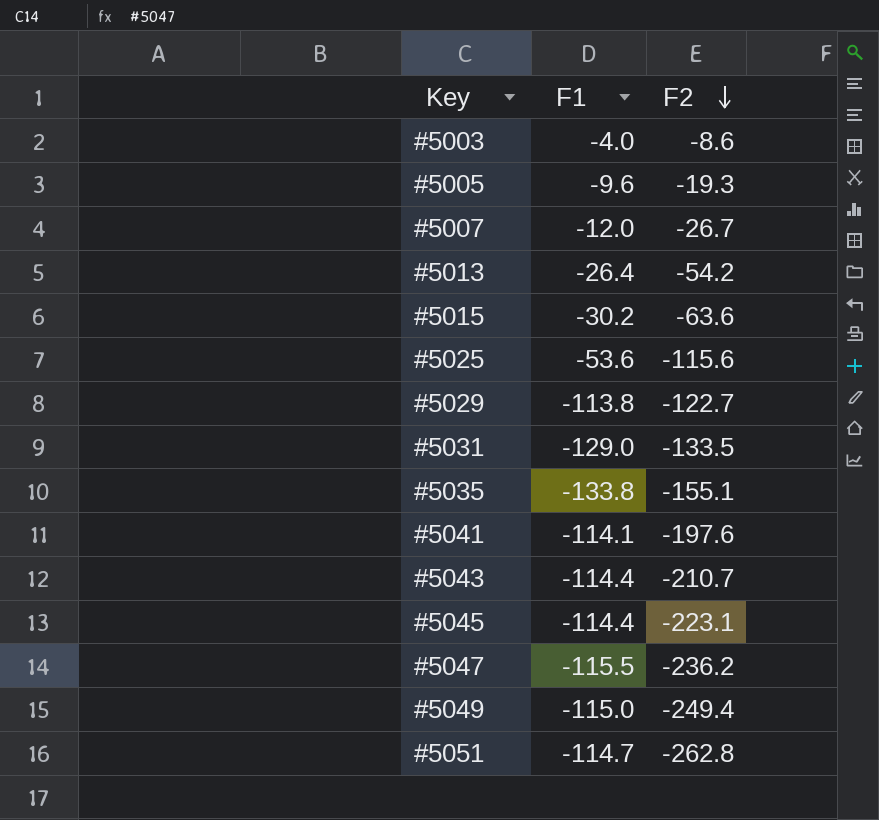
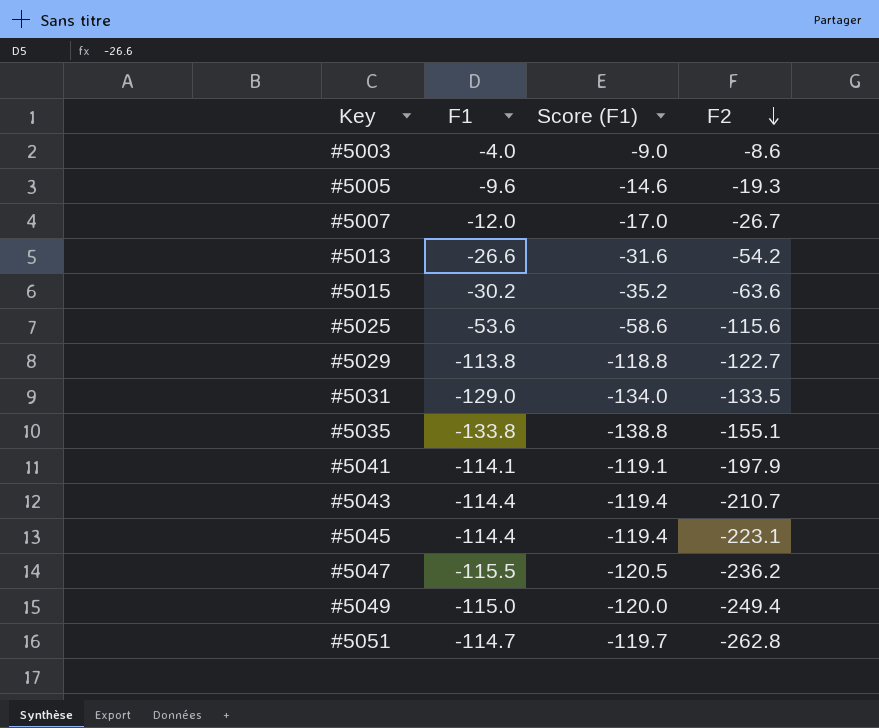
column Score (F1) | formula: none -> [F1] - 5
#5013 | F1: -26.4 -> -26.6
#5041 | F2: -197.6 -> -197.9

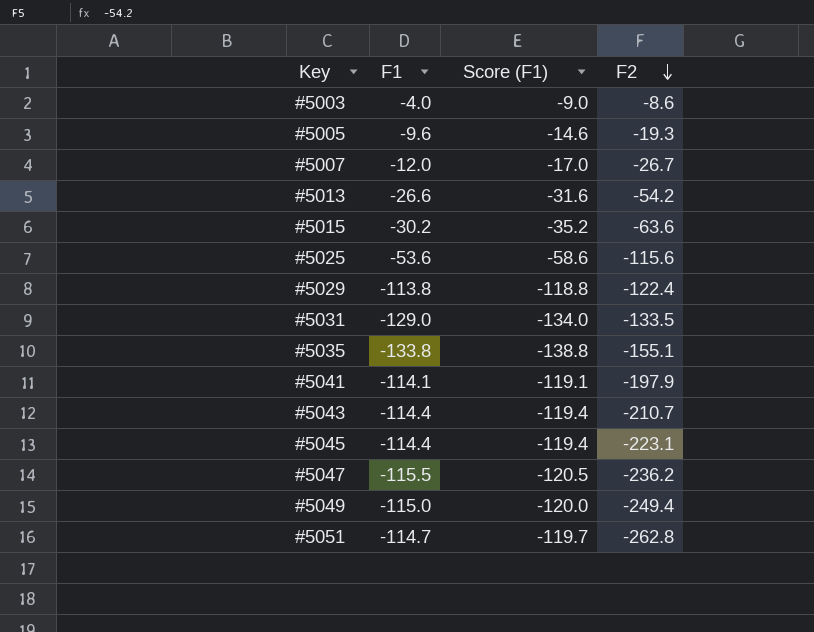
#5029 | F2: -122.7 -> -122.4

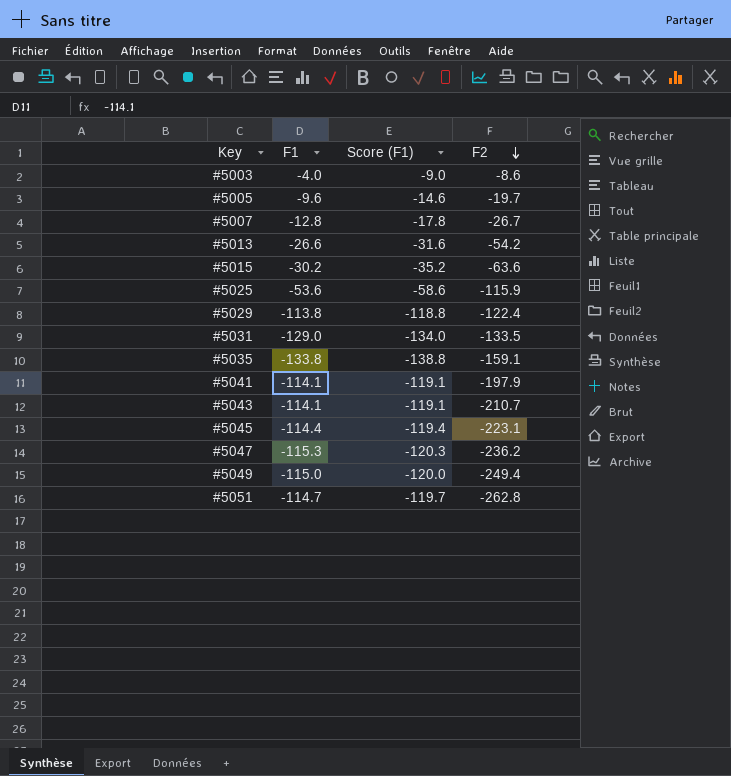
#5005 | F2: -19.3 -> -19.7
#5007 | F1: -12.0 -> -12.8
#5007 | Score (F1): -17.0 -> -17.8
#5025 | F2: -115.6 -> -115.9
#5035 | F2: -155.1 -> -159.1
#5043 | F1: -114.4 -> -114.1
#5043 | Score (F1): -119.4 -> -119.1
#5047 | F1: -115.5 -> -115.3
#5047 | Score (F1): -120.5 -> -120.3

